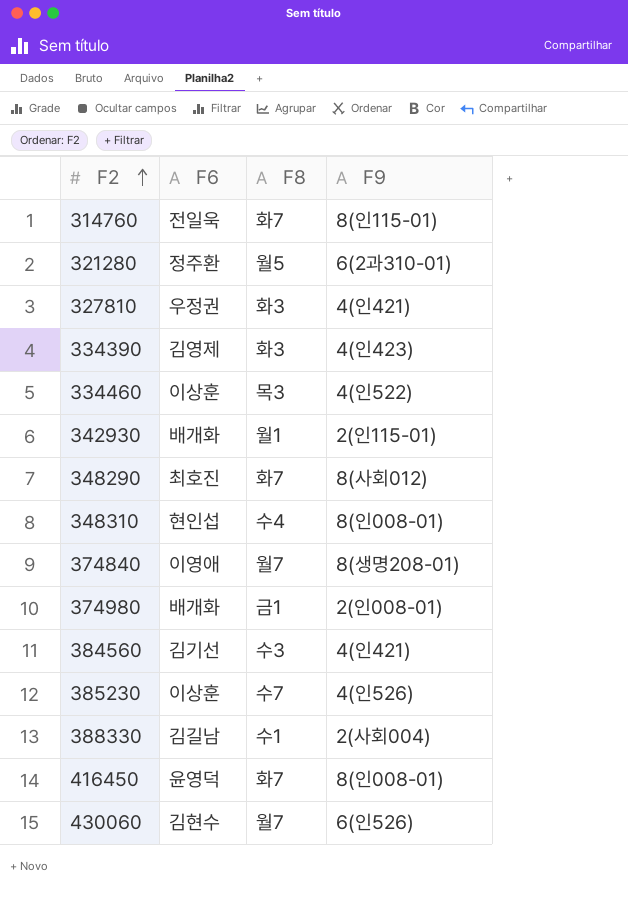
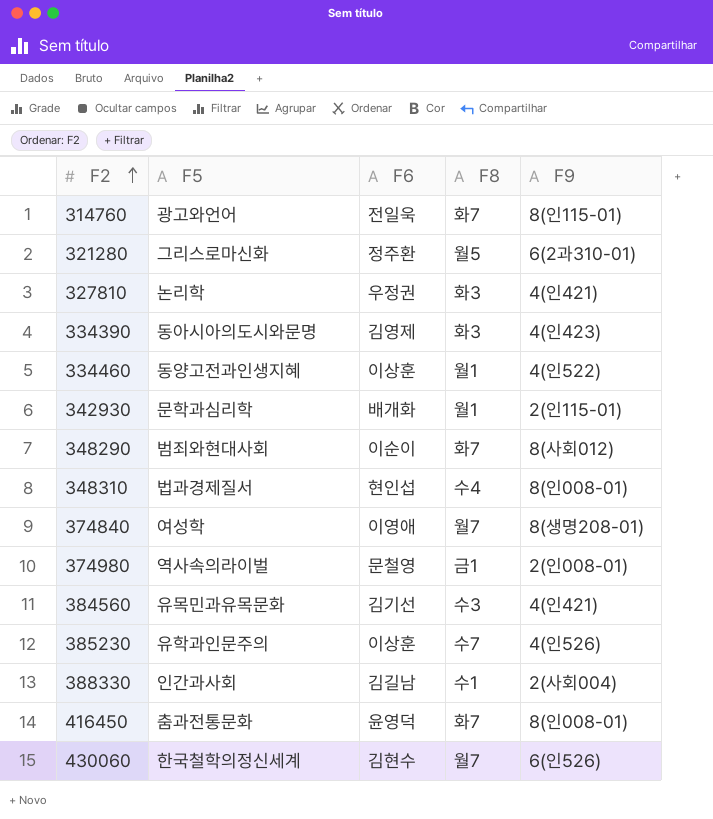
column F5 | position: none -> 2
334460 | F8: 목3 -> 월1
348290 | F6: 최호진 -> 이순이
374980 | F6: 배개화 -> 문철영

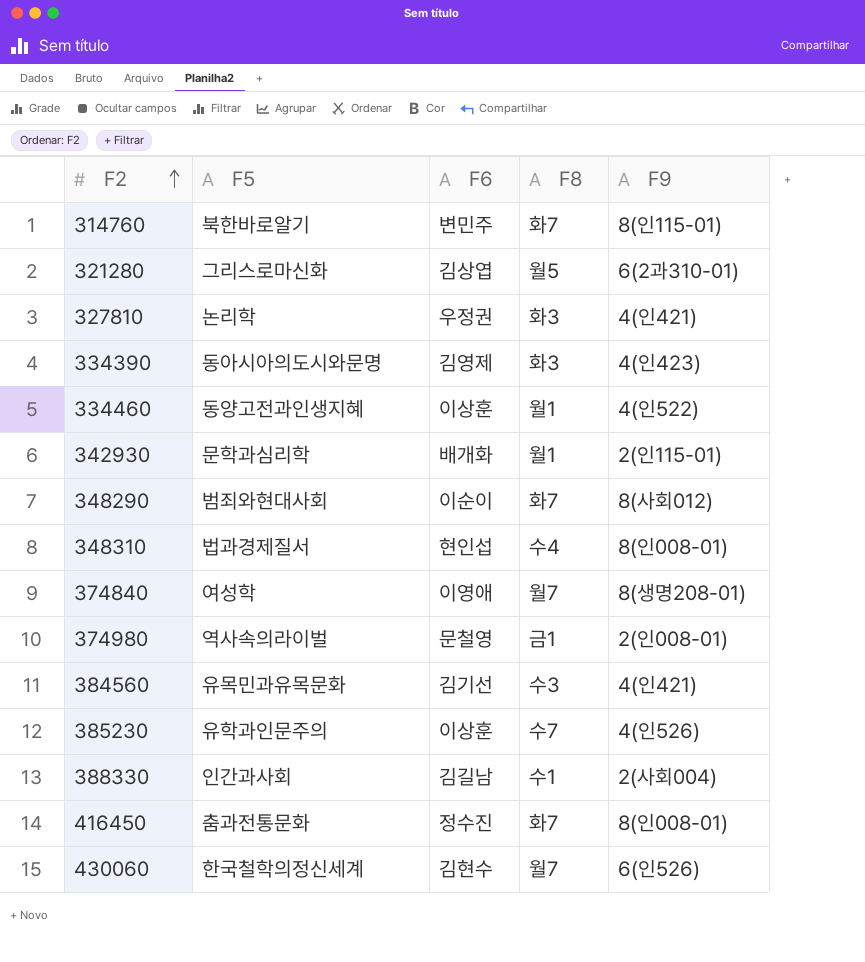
314760 | F5: 광고와언어 -> 북한바로알기
314760 | F6: 전일욱 -> 변민주
321280 | F6: 정주환 -> 김상엽
416450 | F6: 윤영덕 -> 정수진

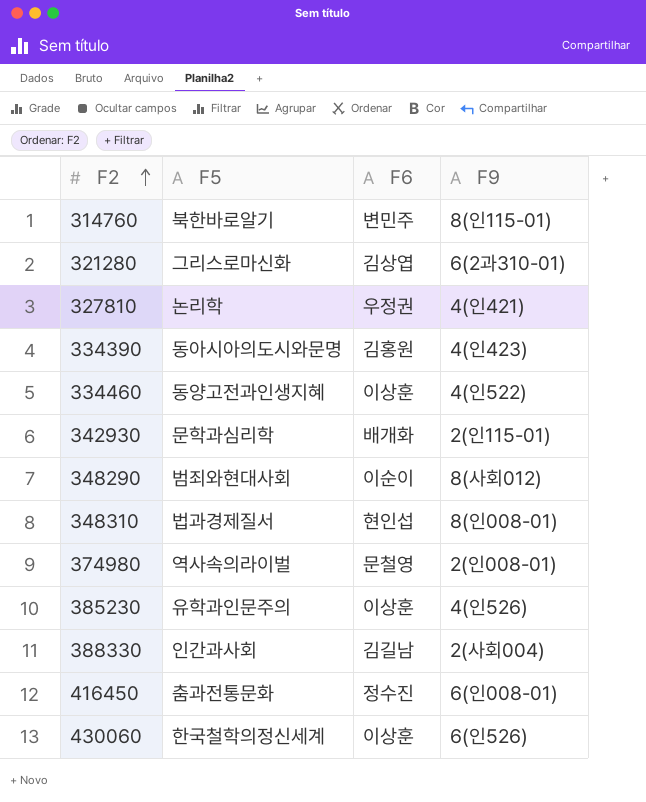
column F8 | position: 4 -> none
row 374840: 여성학 | 이영애 | 월7 | 8(생명208-01) -> none
row 384560: 유목민과유목문화 | 김기선 | 수3 | 4(인421) -> none
334390 | F6: 김영제 -> 김홍원
416450 | F9: 8(인008-01) -> 6(인008-01)
430060 | F6: 김현수 -> 이상훈

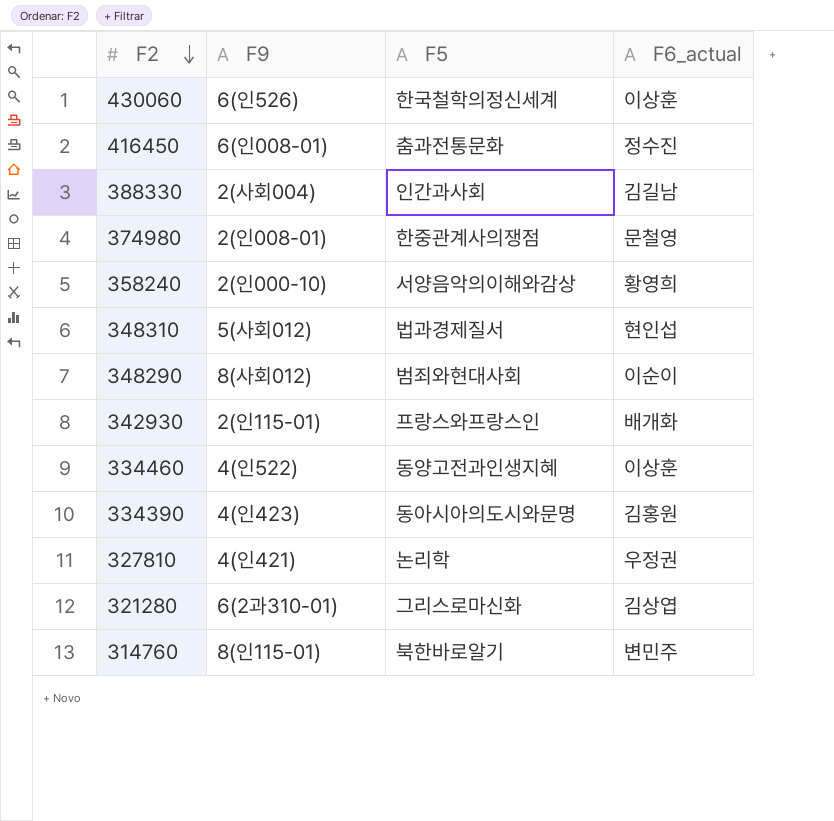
row order: F2 ascending -> F2 descending
column F9 | position: 4 -> 2
column name: F6 -> F6_actual
row 385230: 유학과인문주의 | 이상훈 | 4(인526) -> none
374980 | F5: 역사속의라이벌 -> 한중관계사의쟁점
row 358240: none -> 2(인000-10) | 서양음악의이해와감상 | 황영희
348310 | F9: 8(인008-01) -> 5(사회012)
342930 | F5: 문학과심리학 -> 프랑스와프랑스인

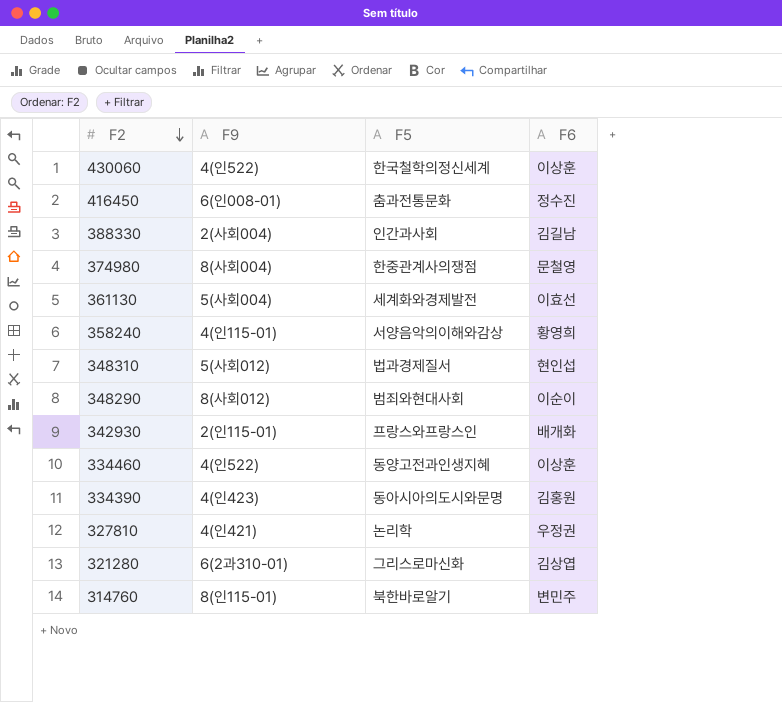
column name: F6_actual -> F6
430060 | F9: 6(인526) -> 4(인522)
374980 | F9: 2(인008-01) -> 8(사회004)
row 361130: none -> 5(사회004) | 세계화와경제발전 | 이효선
358240 | F9: 2(인000-10) -> 4(인115-01)

